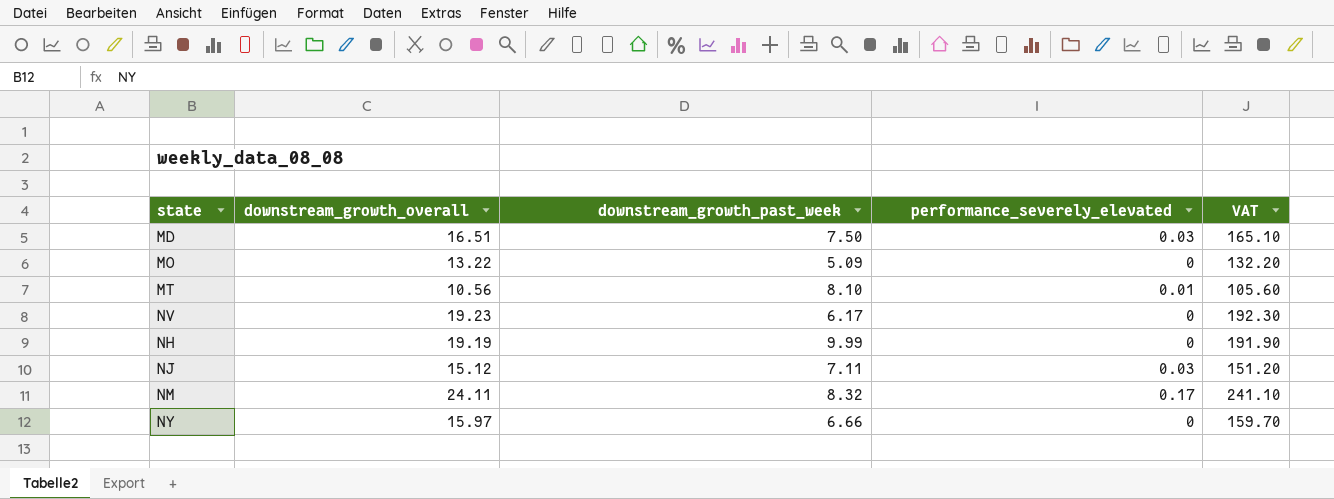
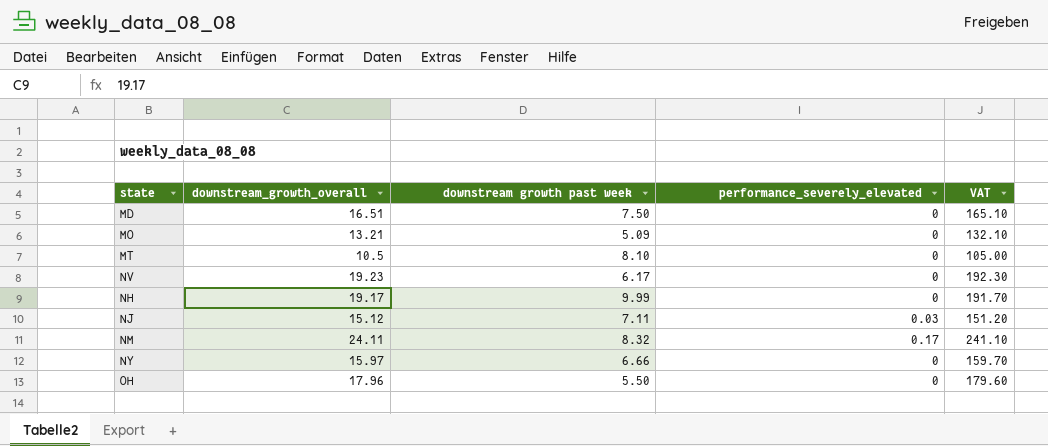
column name: downstream_growth_past_week -> downstream growth past week
MD | performance_severely_elevated: 0.03 -> 0
MO | downstream_growth_overall: 13.22 -> 13.21
MO | VAT: 132.20 -> 132.10
MT | downstream_growth_overall: 10.56 -> 10.5
MT | performance_severely_elevated: 0.01 -> 0
MT | VAT: 105.60 -> 105.00
NH | downstream_growth_overall: 19.19 -> 19.17
NH | VAT: 191.90 -> 191.70
row OH: none -> 17.96 | 5.50 | 0 | 179.60

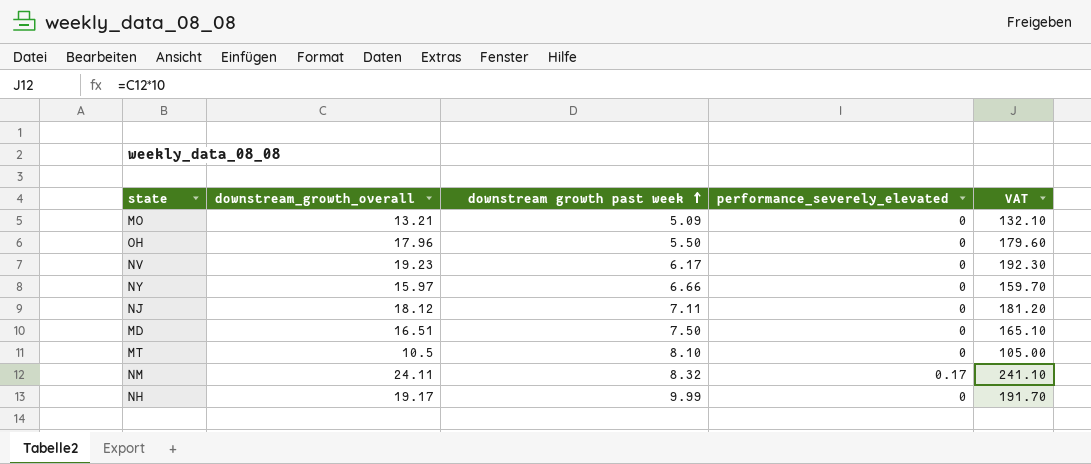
row order: none -> downstream growth past week ascending
NJ | downstream_growth_overall: 15.12 -> 18.12
NJ | performance_severely_elevated: 0.03 -> 0
NJ | VAT: 151.20 -> 181.20

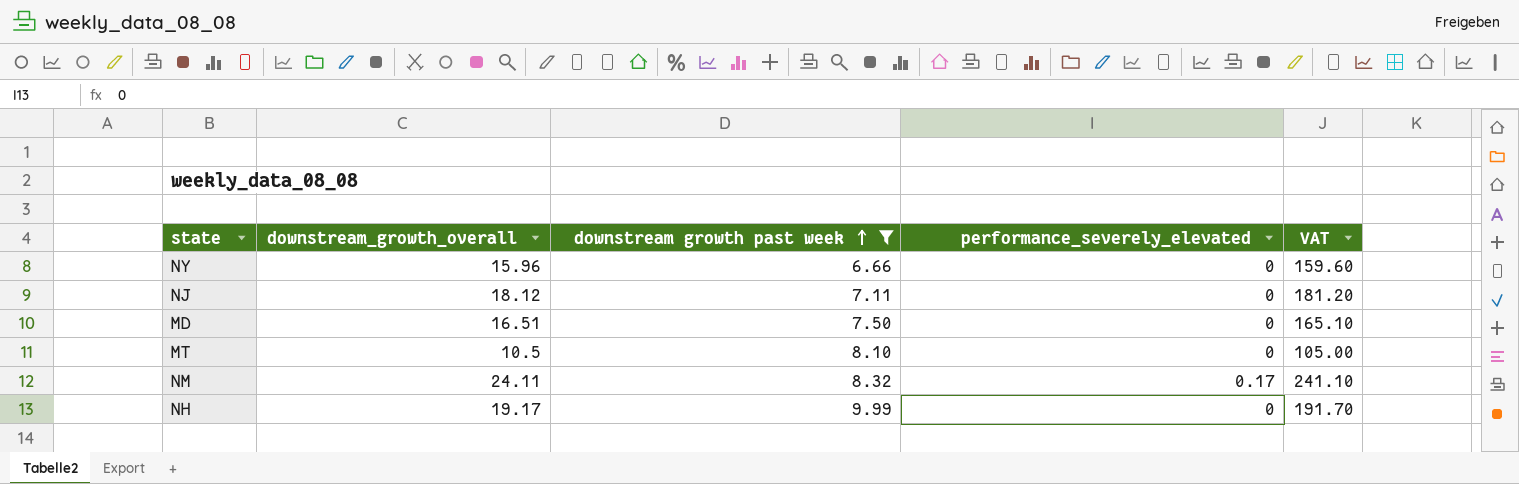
filter: none -> downstream growth past week >= 6.66
NY | downstream_growth_overall: 15.97 -> 15.96
NY | VAT: 159.70 -> 159.60

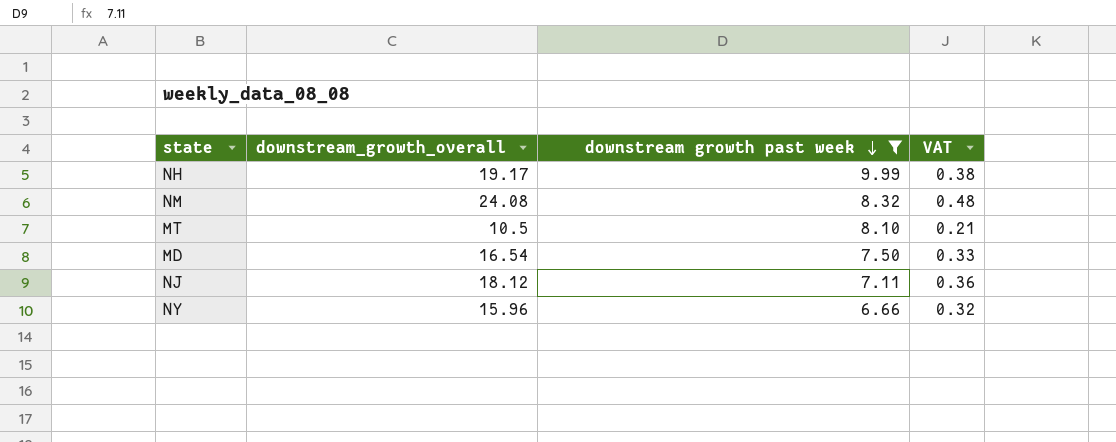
row order: downstream growth past week ascending -> downstream growth past week descending
column performance_severely_elevated | position: 4 -> none
column VAT | formula: [downstream_growth_overall] * 10 -> [downstream_growth_overall] * 0.02
NM | downstream_growth_overall: 24.11 -> 24.08
MD | downstream_growth_overall: 16.51 -> 16.54

